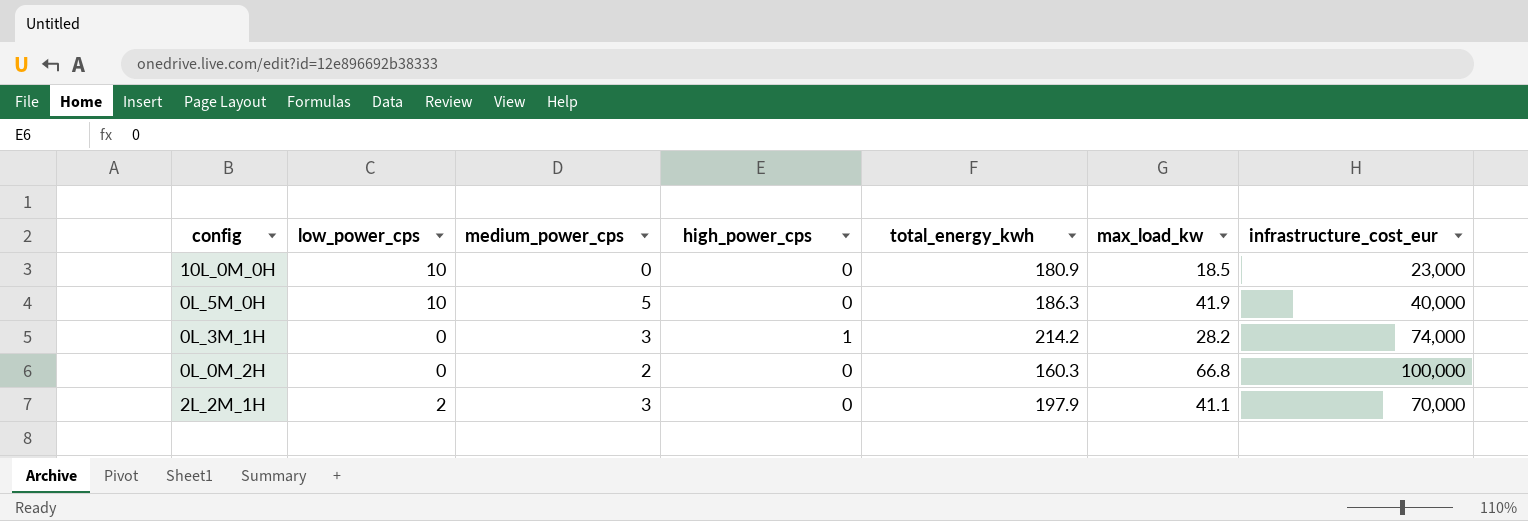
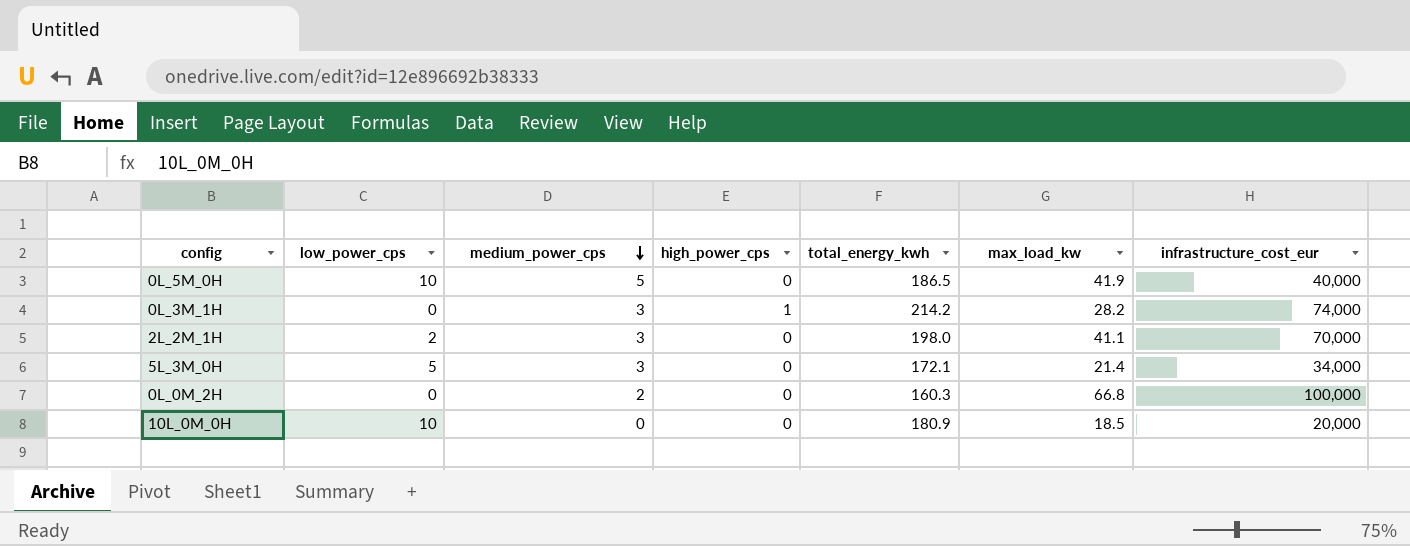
row order: none -> medium_power_cps descending
0L_5M_0H | total_energy_kwh: 186.3 -> 186.5
2L_2M_1H | total_energy_kwh: 197.9 -> 198.0
row 5L_3M_0H: none -> 5 | 3 | 0 | 172.1 | 21.4 | 34,000
10L_0M_0H | infrastructure_cost_eur: 23,000 -> 20,000

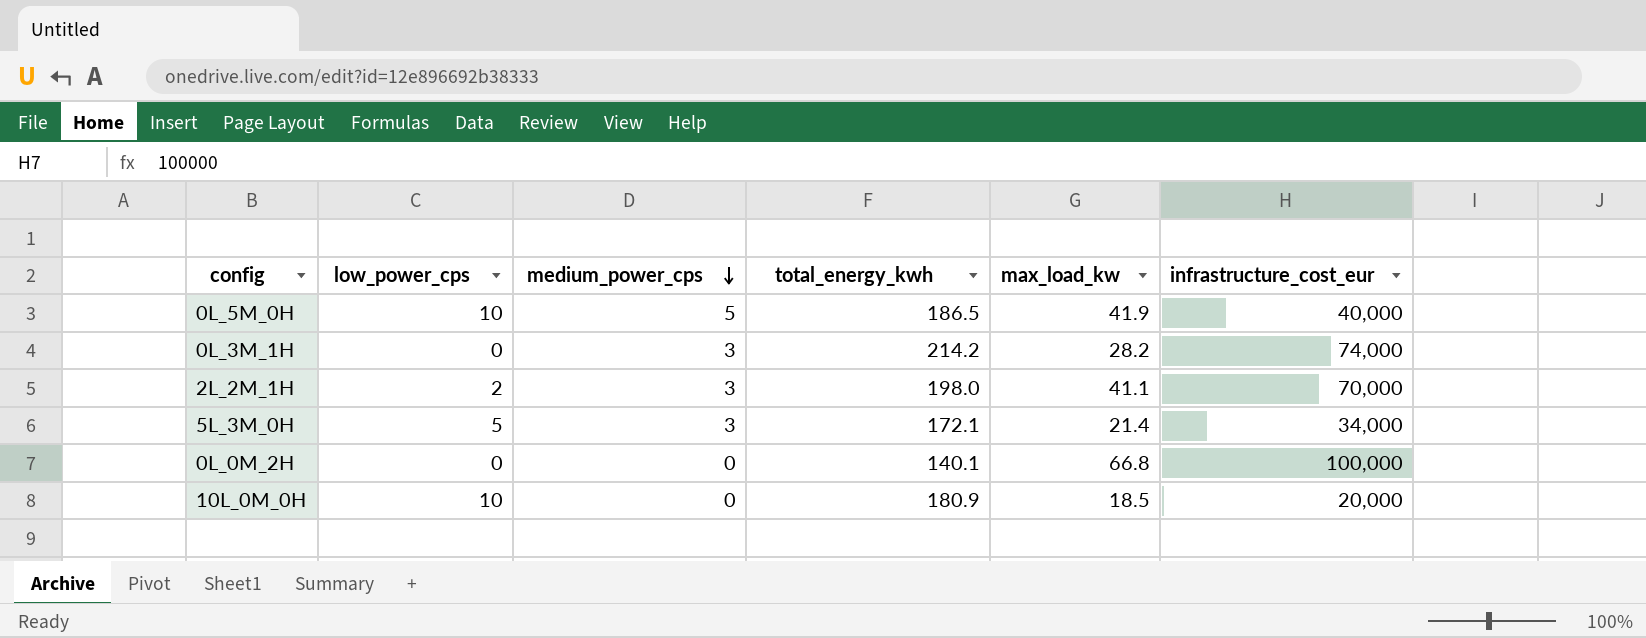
column high_power_cps | position: 4 -> none
0L_0M_2H | medium_power_cps: 2 -> 0
0L_0M_2H | total_energy_kwh: 160.3 -> 140.1

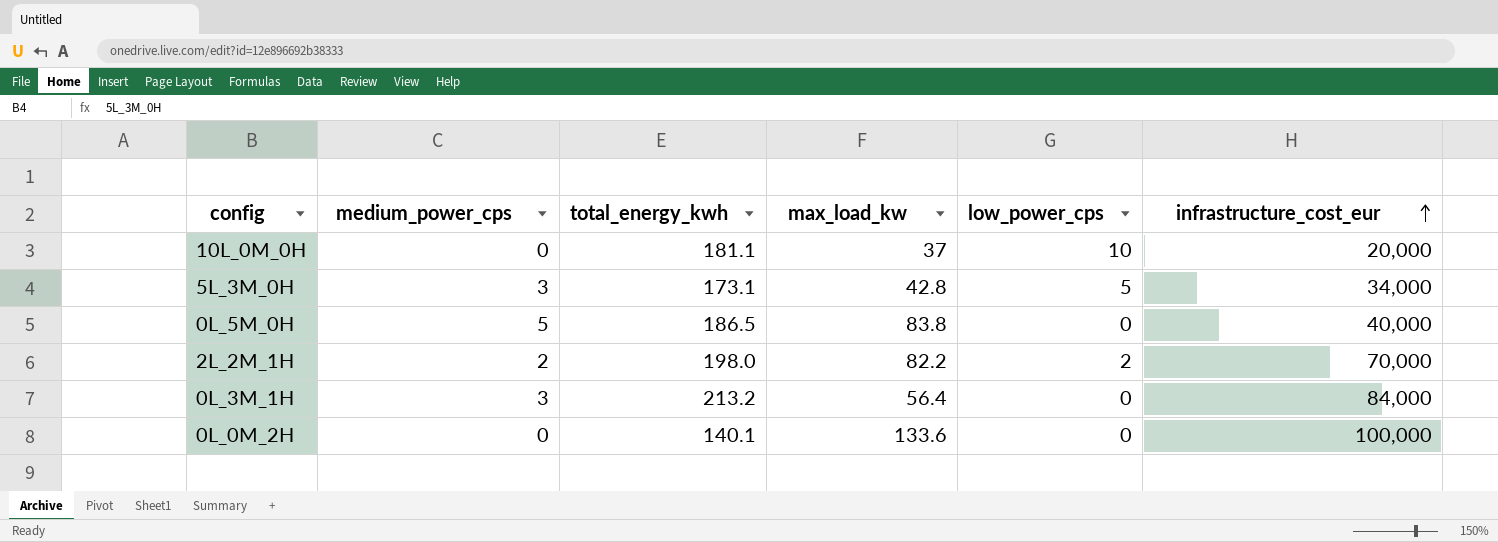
row order: medium_power_cps descending -> infrastructure_cost_eur ascending
column low_power_cps | position: 2 -> 5
10L_0M_0H | total_energy_kwh: 180.9 -> 181.1
10L_0M_0H | max_load_kw: 18.5 -> 37
5L_3M_0H | total_energy_kwh: 172.1 -> 173.1
5L_3M_0H | max_load_kw: 21.4 -> 42.8
0L_5M_0H | max_load_kw: 41.9 -> 83.8
0L_5M_0H | low_power_cps: 10 -> 0
2L_2M_1H | medium_power_cps: 3 -> 2
2L_2M_1H | max_load_kw: 41.1 -> 82.2
0L_3M_1H | total_energy_kwh: 214.2 -> 213.2
0L_3M_1H | max_load_kw: 28.2 -> 56.4
0L_3M_1H | infrastructure_cost_eur: 74,000 -> 84,000
0L_0M_2H | max_load_kw: 66.8 -> 133.6

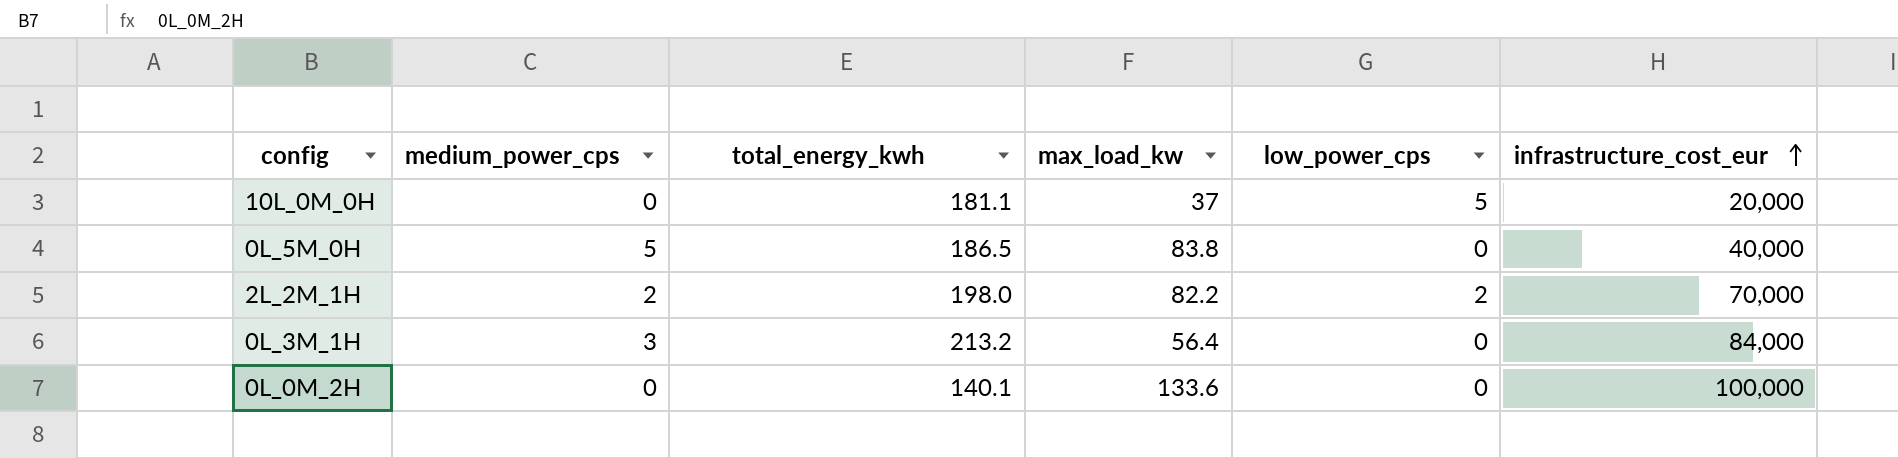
row 5L_3M_0H: 3 | 173.1 | 42.8 | 5 | 34,000 -> none
10L_0M_0H | low_power_cps: 10 -> 5

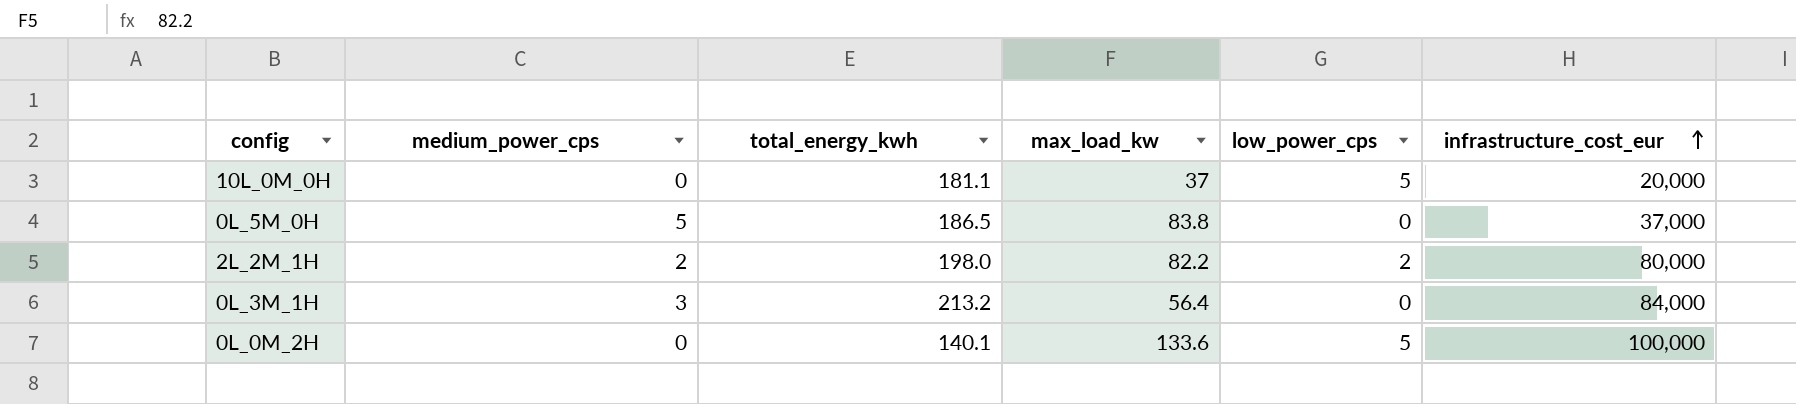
0L_5M_0H | infrastructure_cost_eur: 40,000 -> 37,000
2L_2M_1H | infrastructure_cost_eur: 70,000 -> 80,000
0L_0M_2H | low_power_cps: 0 -> 5

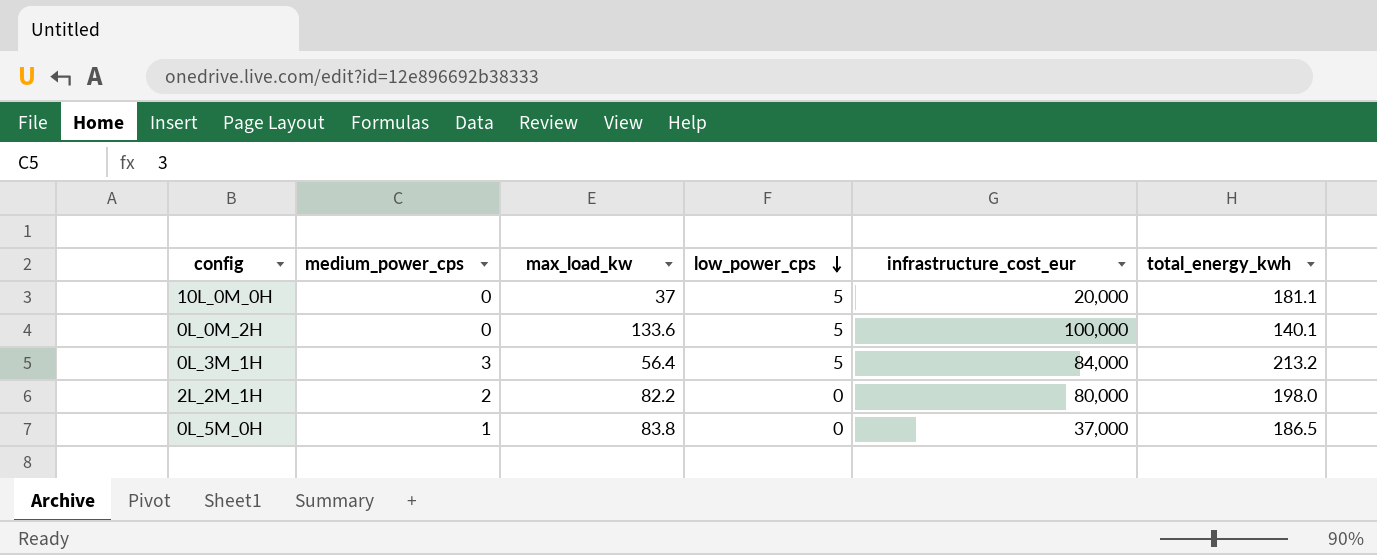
row order: infrastructure_cost_eur ascending -> low_power_cps descending
column total_energy_kwh | position: 3 -> 6
0L_3M_1H | low_power_cps: 0 -> 5
2L_2M_1H | low_power_cps: 2 -> 0
0L_5M_0H | medium_power_cps: 5 -> 1

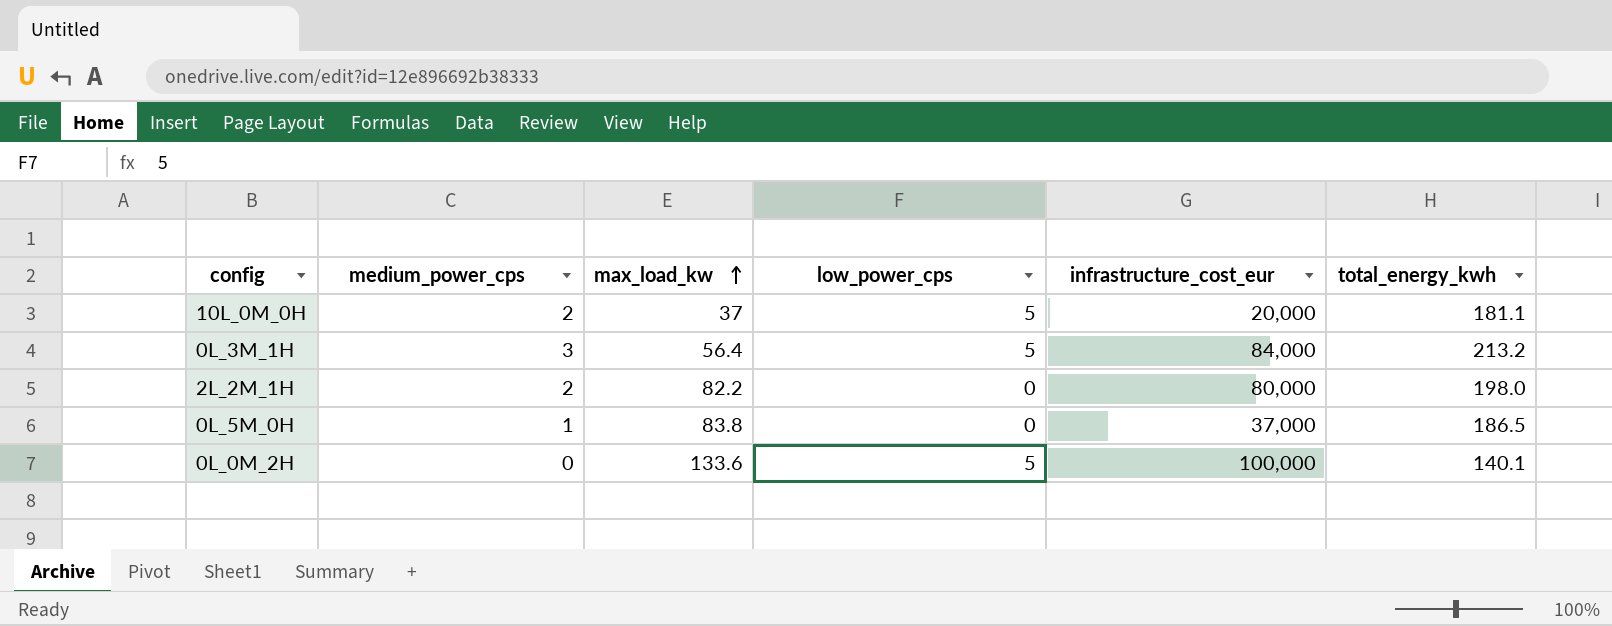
row order: low_power_cps descending -> max_load_kw ascending
10L_0M_0H | medium_power_cps: 0 -> 2

